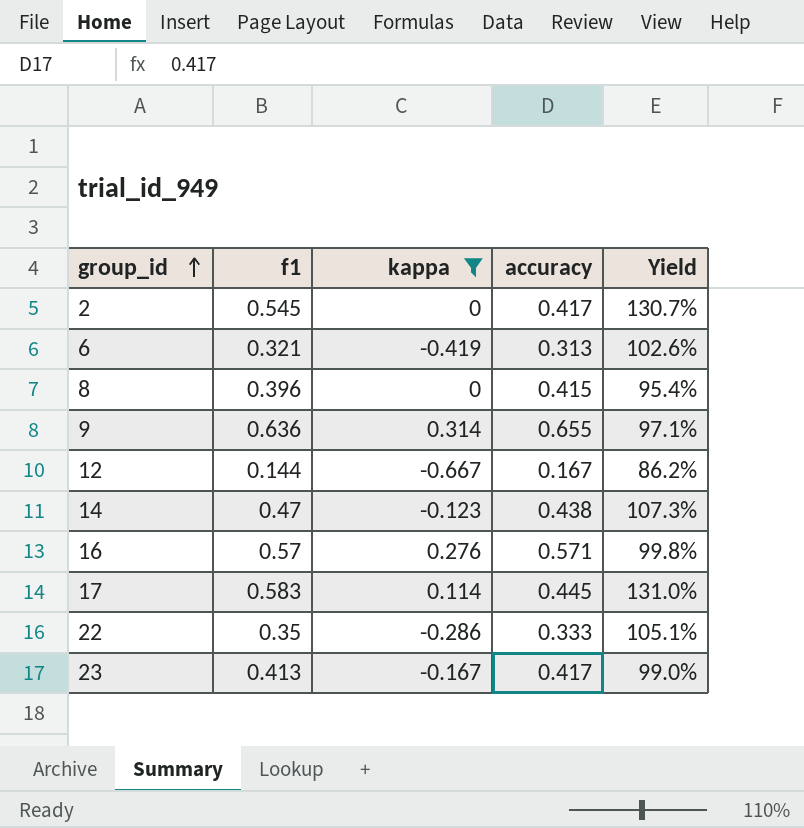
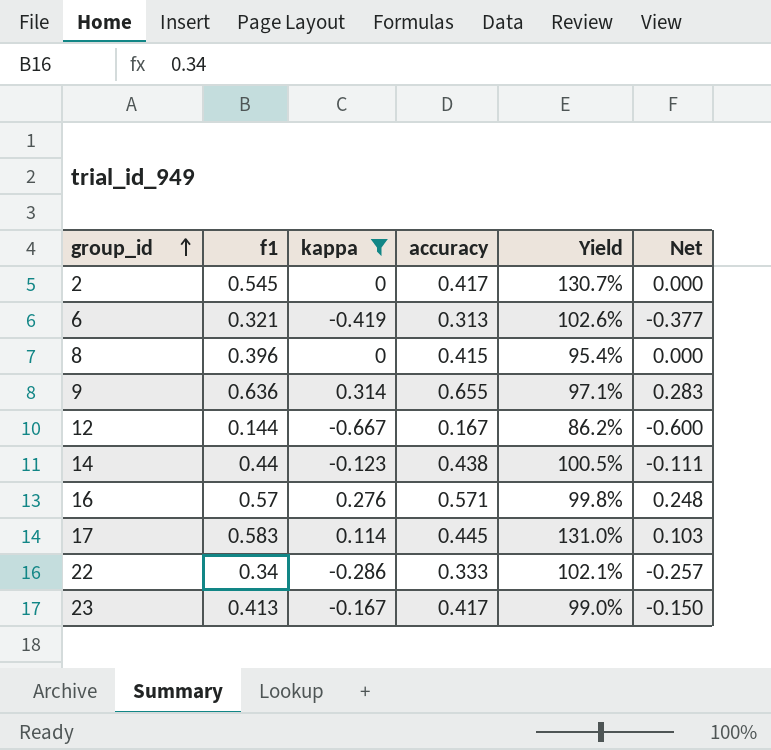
column Net | formula: none -> [kappa] * 0.9
14 | f1: 0.47 -> 0.44
14 | Yield: 107.3% -> 100.5%
22 | f1: 0.35 -> 0.34
22 | Yield: 105.1% -> 102.1%

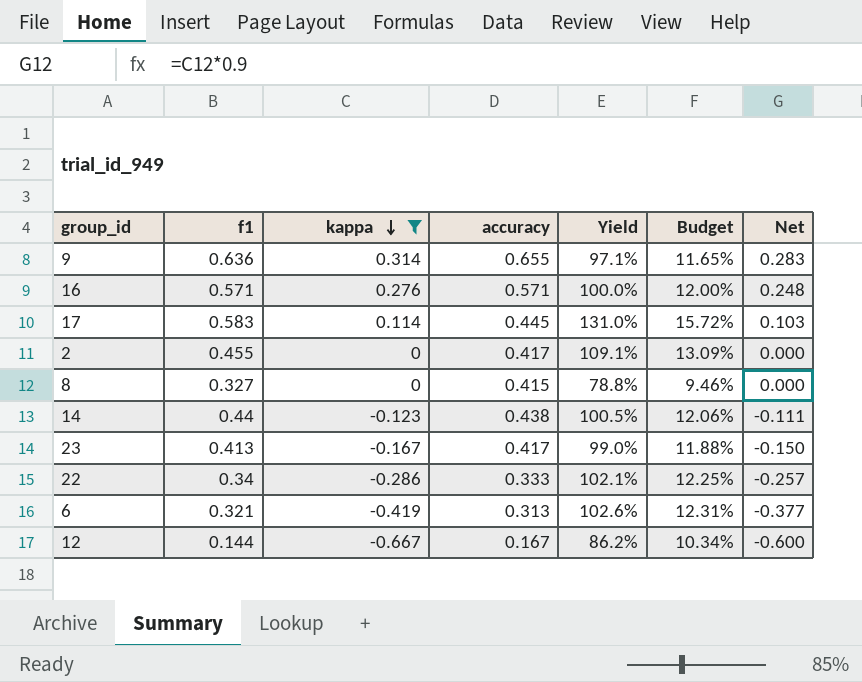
row order: group_id ascending -> kappa descending
column Budget | formula: none -> [Yield] * 0.12
16 | f1: 0.57 -> 0.571
16 | Yield: 99.8% -> 100.0%
2 | f1: 0.545 -> 0.455
2 | Yield: 130.7% -> 109.1%
8 | f1: 0.396 -> 0.327
8 | Yield: 95.4% -> 78.8%

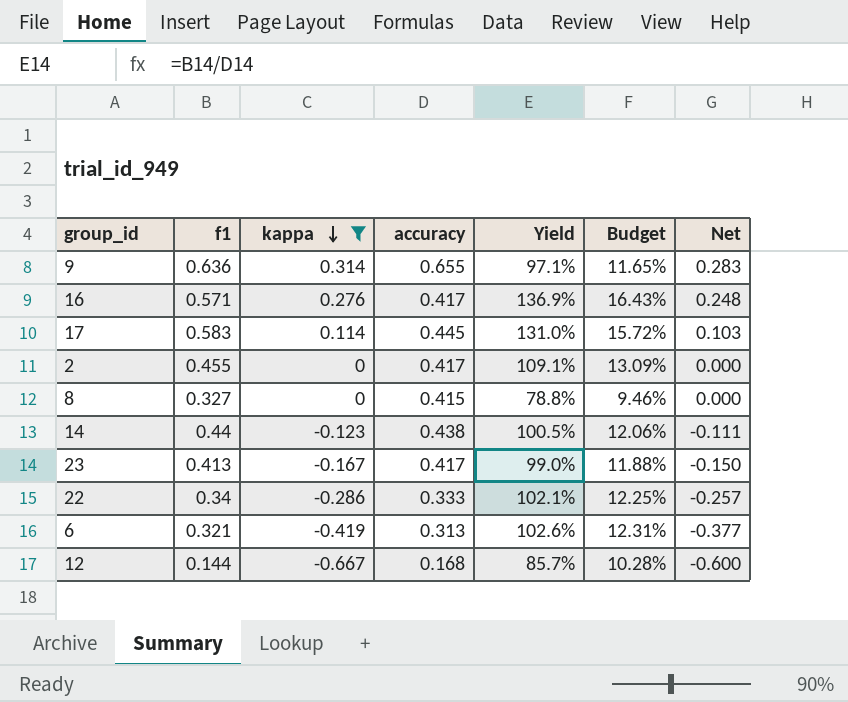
16 | accuracy: 0.571 -> 0.417
16 | Yield: 100.0% -> 136.9%
16 | Budget: 12.00% -> 16.43%
12 | accuracy: 0.167 -> 0.168
12 | Yield: 86.2% -> 85.7%
12 | Budget: 10.34% -> 10.28%

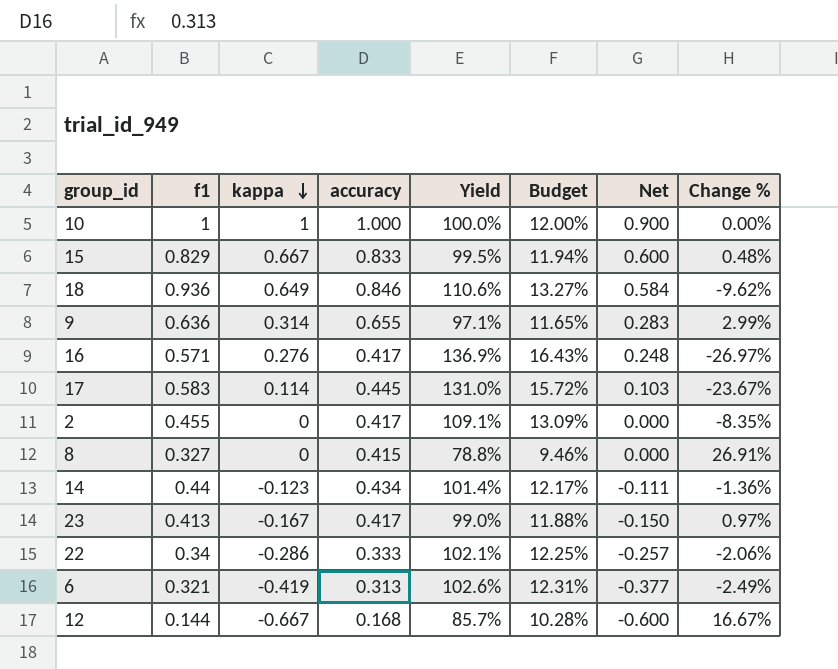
filter: kappa <= 0.314 -> none
column Change % | formula: none -> ([accuracy] - [f1]) / [f1]
14 | accuracy: 0.438 -> 0.434
14 | Yield: 100.5% -> 101.4%
14 | Budget: 12.06% -> 12.17%

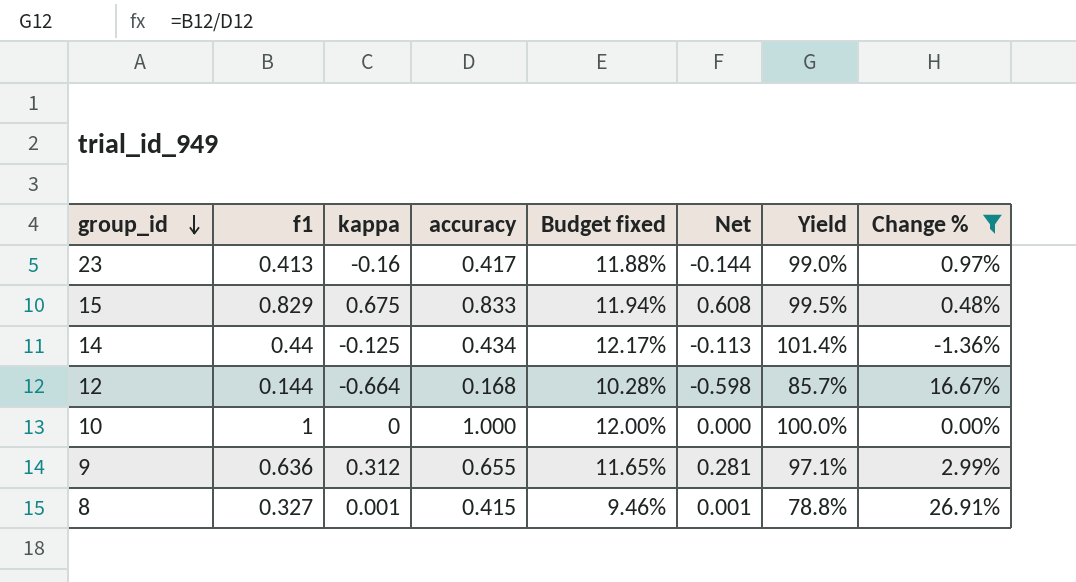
filter: none -> Change % >= -1.36%
row order: kappa descending -> group_id descending
column name: Budget -> Budget fixed
column Yield | position: 5 -> 7
23 | kappa: -0.167 -> -0.16
23 | Net: -0.150 -> -0.144
15 | kappa: 0.667 -> 0.675
15 | Net: 0.600 -> 0.608
14 | kappa: -0.123 -> -0.125
14 | Net: -0.111 -> -0.113
12 | kappa: -0.667 -> -0.664
12 | Net: -0.600 -> -0.598
10 | kappa: 1 -> 0
10 | Net: 0.900 -> 0.000
9 | kappa: 0.314 -> 0.312
9 | Net: 0.283 -> 0.281
8 | kappa: 0 -> 0.001
8 | Net: 0.000 -> 0.001

